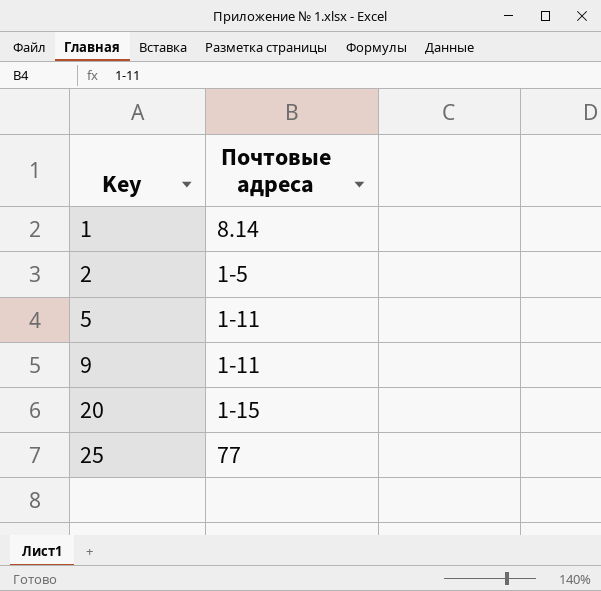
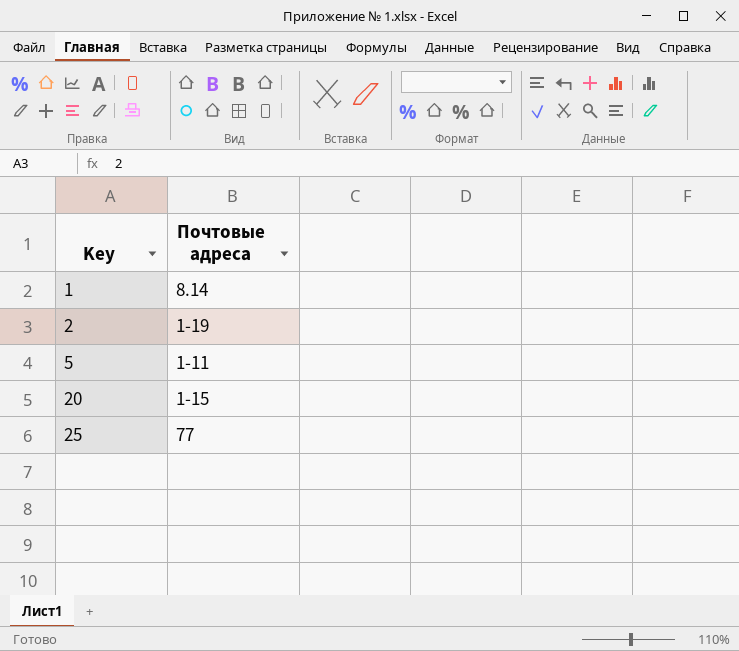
row 9: 1-11 -> none
2 | Почтовые адреса: 1-5 -> 1-19

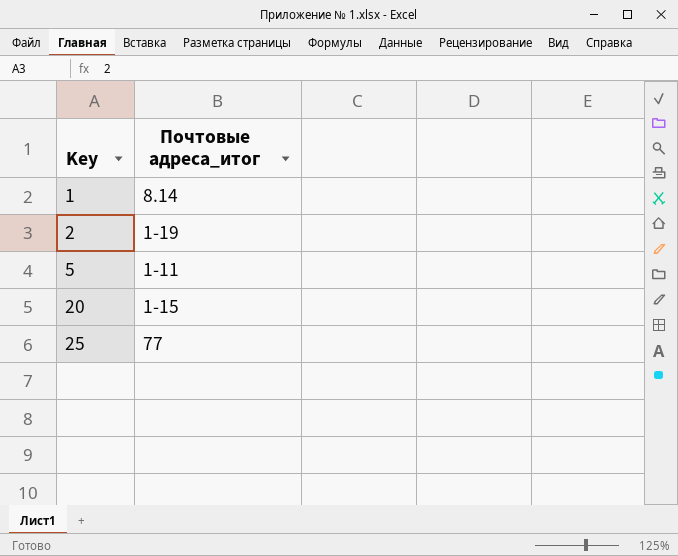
column name: Почтовые адреса -> Почтовые адреса_итог

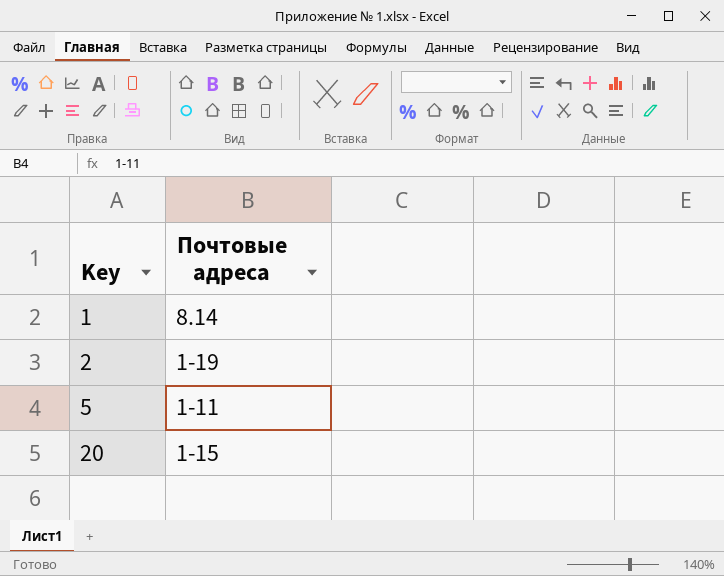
column name: Почтовые адреса_итог -> Почтовые адреса
row 25: 77 -> none

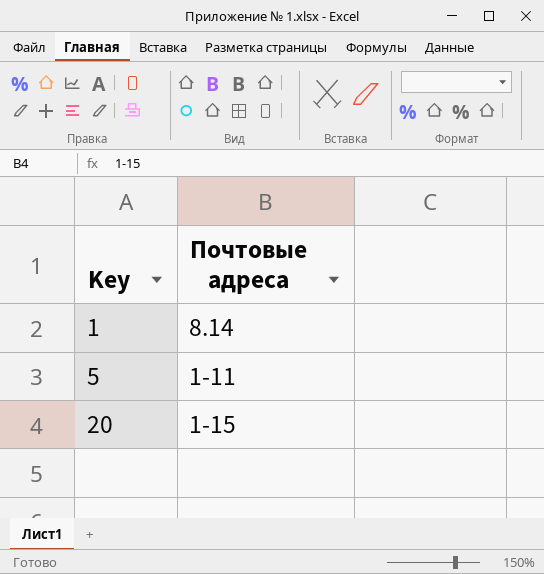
row 2: 1-19 -> none

